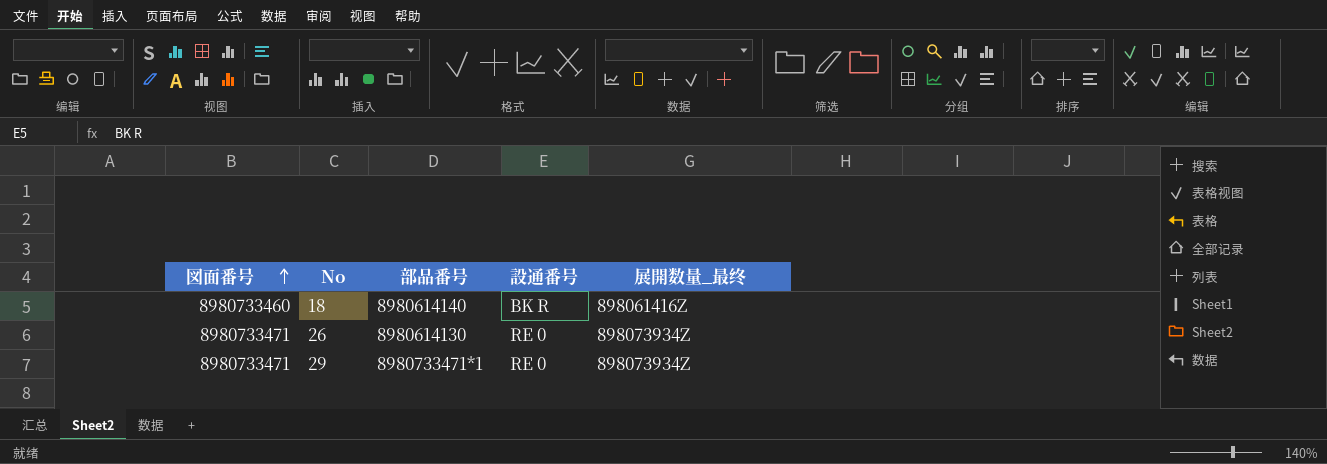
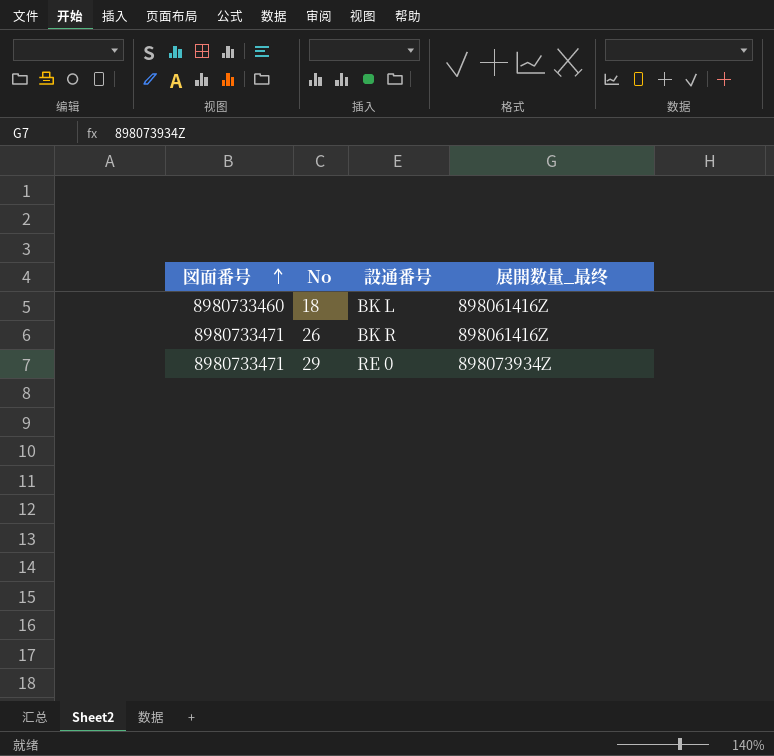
column 部品番号 | position: 3 -> none
18 | 設通番号: BK R -> BK L
26 | 設通番号: RE 0 -> BK R
26 | 展開数量_最终: 898073934Z -> 898061416Z

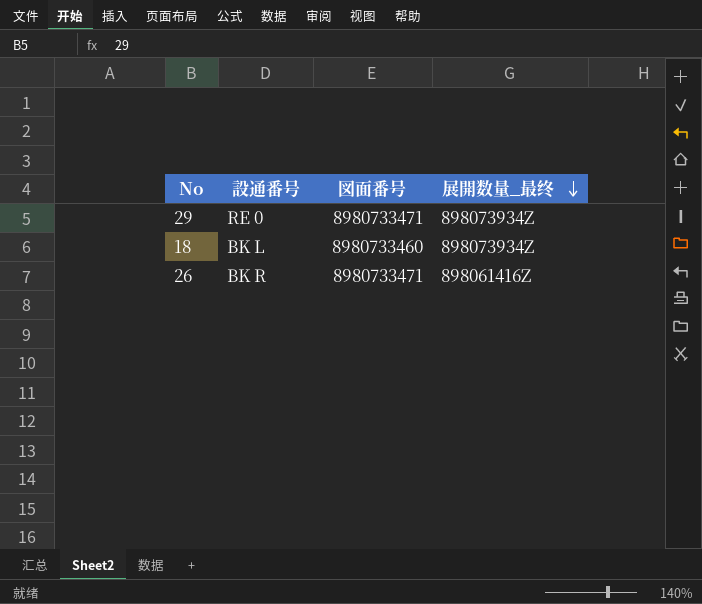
row order: 図面番号 ascending -> 展開数量_最终 descending
column 図面番号 | position: 1 -> 3
18 | 展開数量_最终: 898061416Z -> 898073934Z

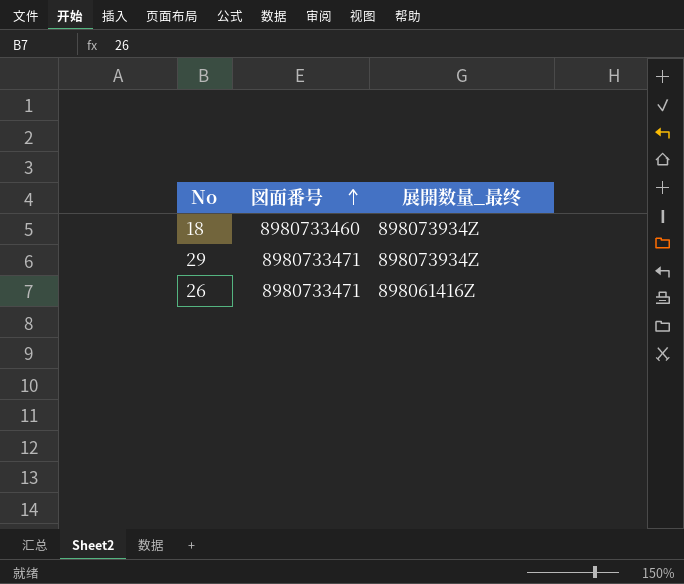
row order: 展開数量_最终 descending -> 図面番号 ascending
column 設通番号 | position: 2 -> none

